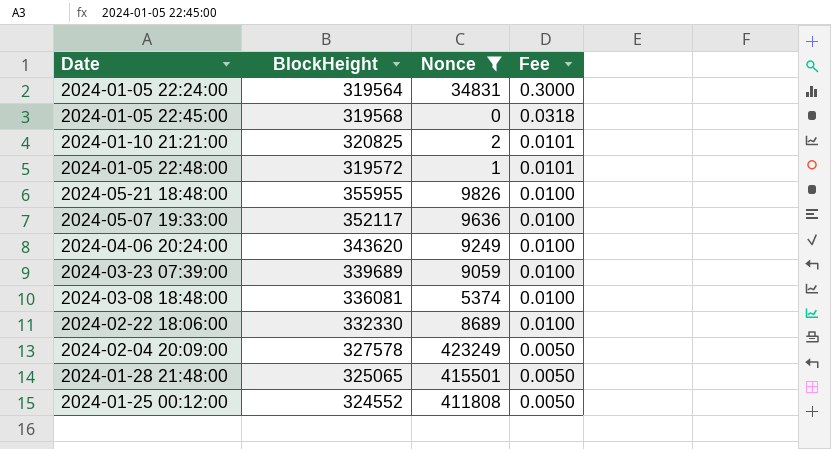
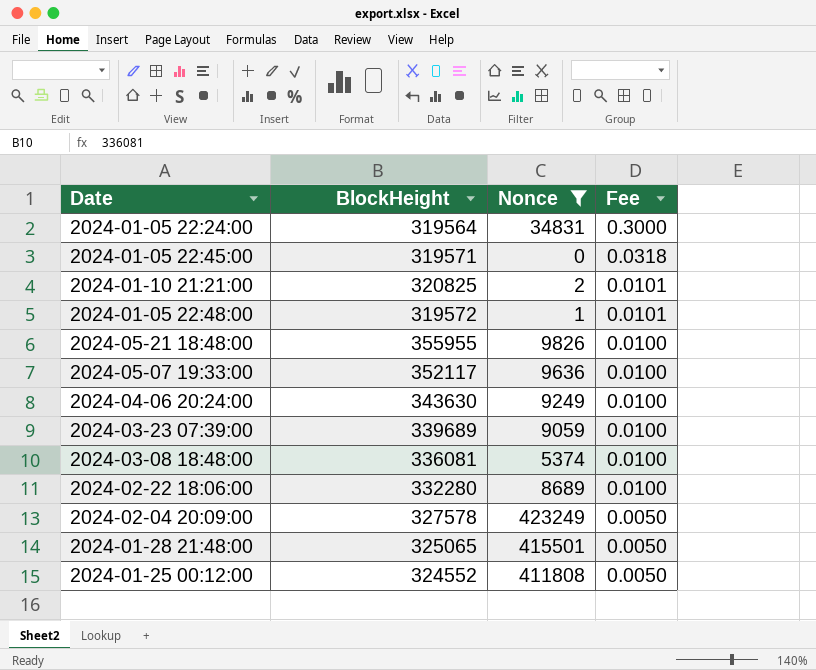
2024-01-05 22:45:00 | BlockHeight: 319568 -> 319571
2024-04-06 20:24:00 | BlockHeight: 343620 -> 343630
2024-02-22 18:06:00 | BlockHeight: 332330 -> 332280

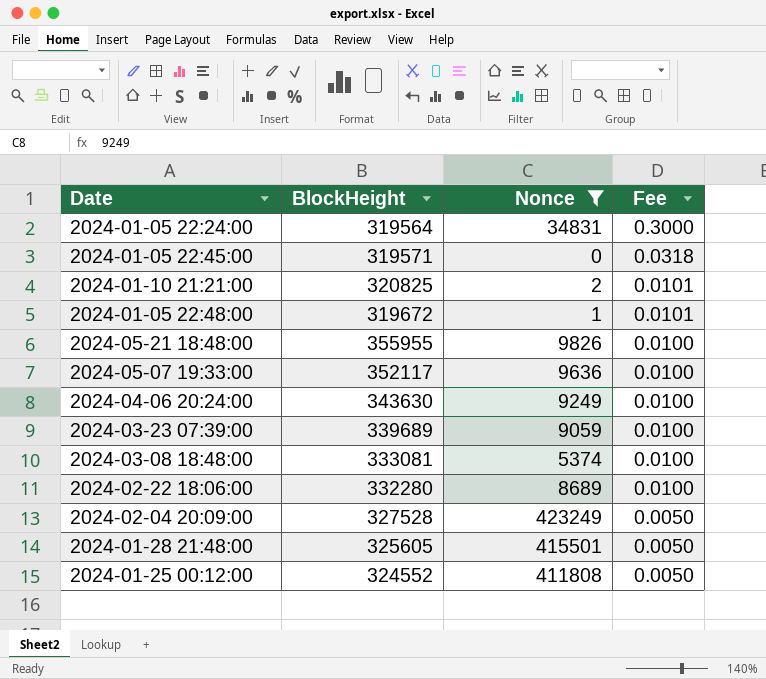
2024-01-05 22:48:00 | BlockHeight: 319572 -> 319672
2024-03-08 18:48:00 | BlockHeight: 336081 -> 333081
2024-02-04 20:09:00 | BlockHeight: 327578 -> 327528
2024-01-28 21:48:00 | BlockHeight: 325065 -> 325605

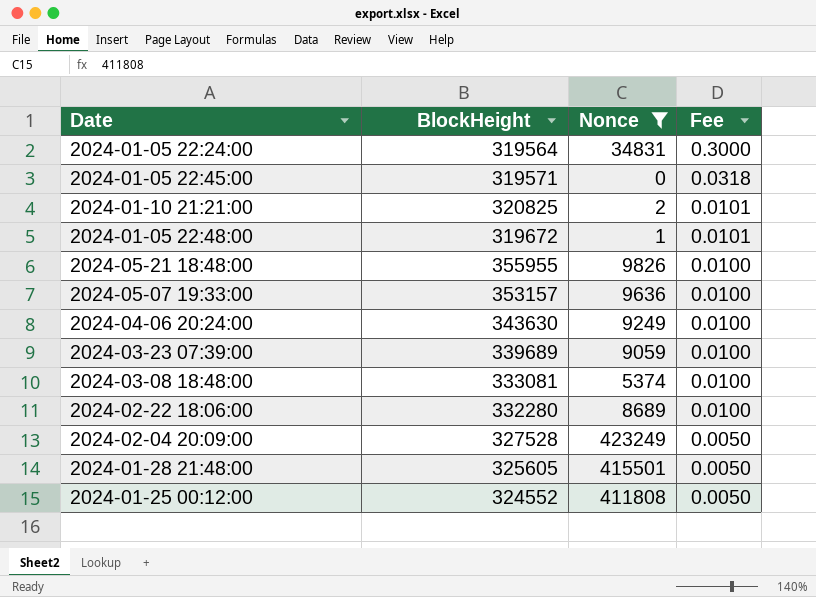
2024-05-07 19:33:00 | BlockHeight: 352117 -> 353157

